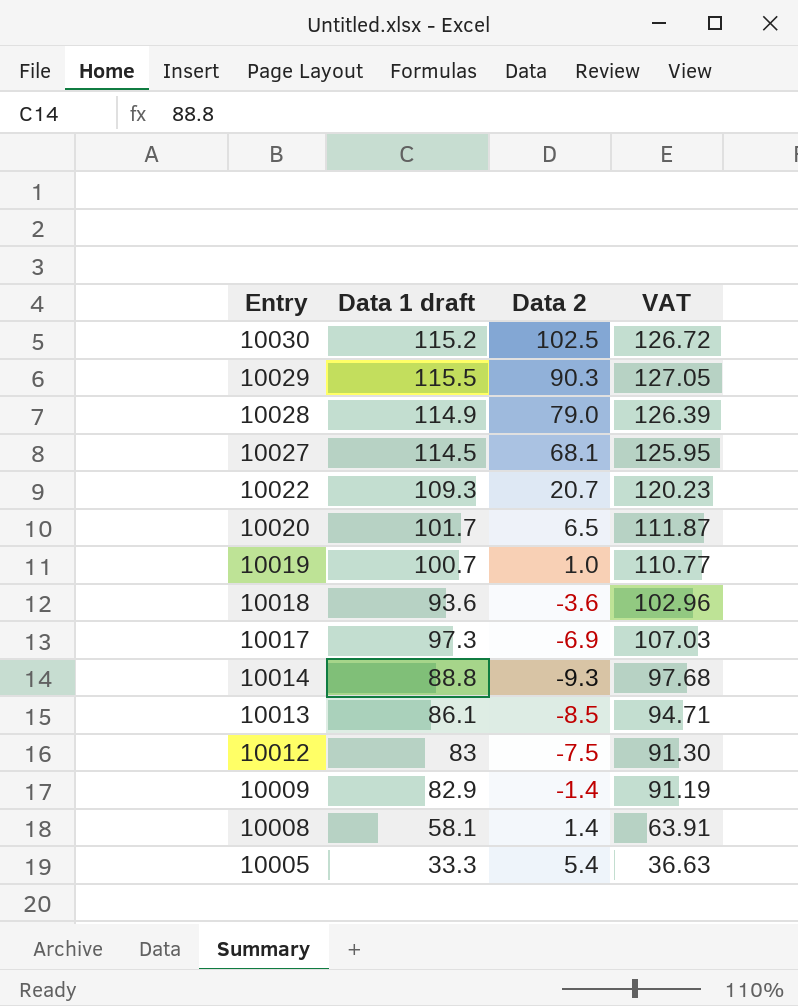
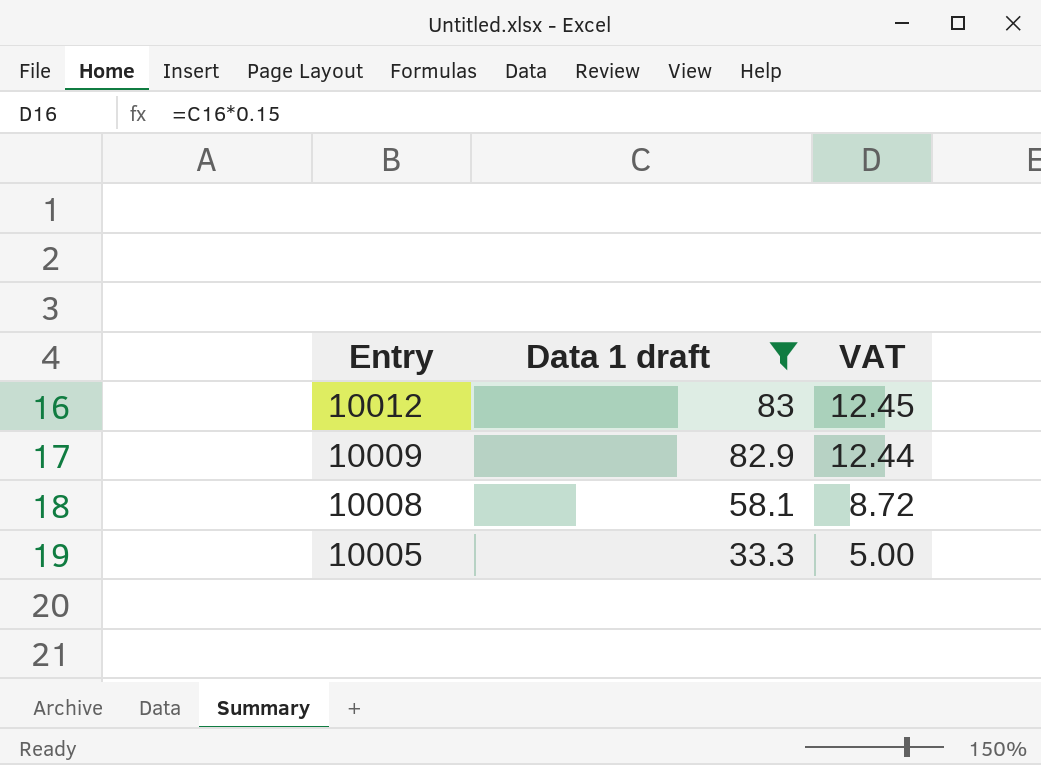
filter: none -> Data 1 draft <= 83
column Data 2 | position: 3 -> none
column VAT | formula: [Data 1 draft] * 1.1 -> [Data 1 draft] * 0.15

